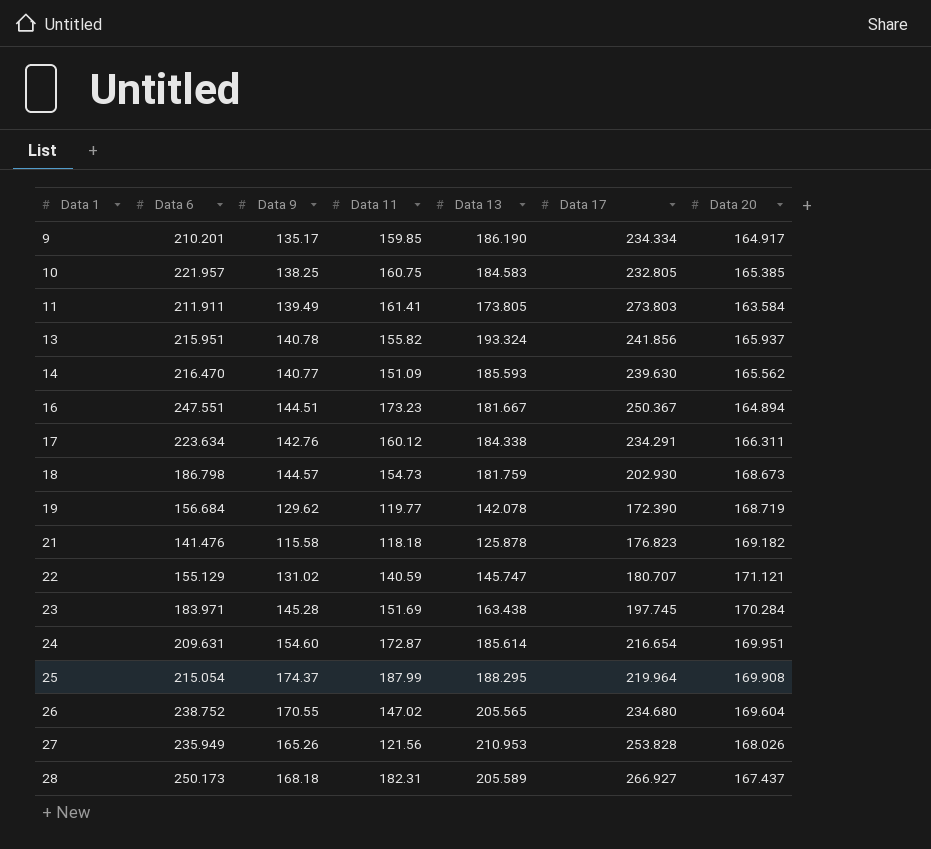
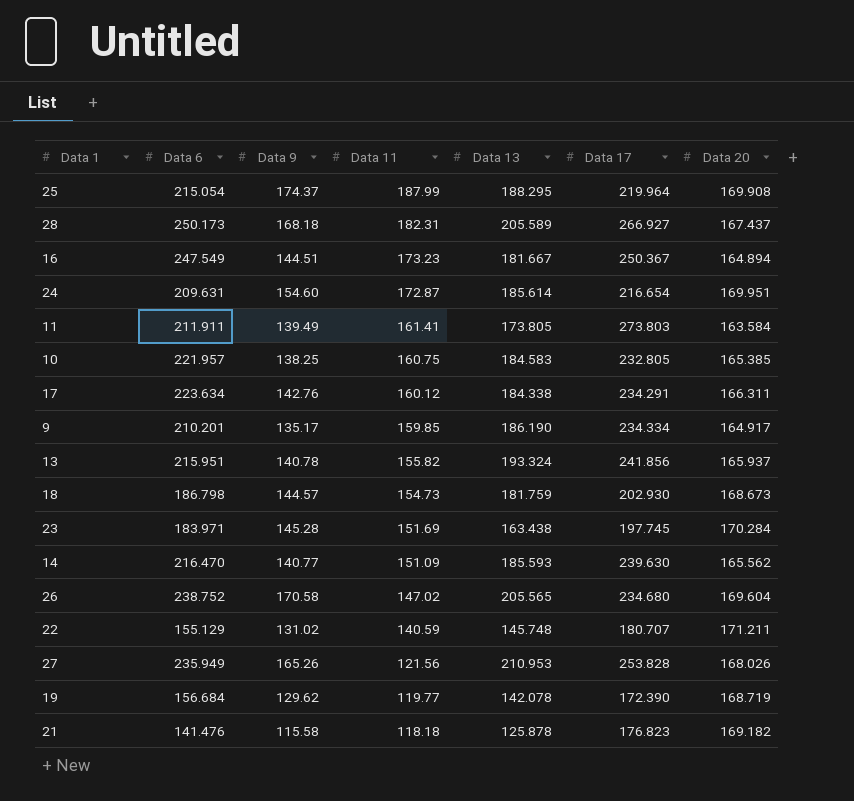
row order: Data 1 ascending -> Data 11 descending
16 | Data 6: 247.551 -> 247.549
26 | Data 9: 170.55 -> 170.58
22 | Data 13: 145.747 -> 145.748
22 | Data 20: 171.121 -> 171.211

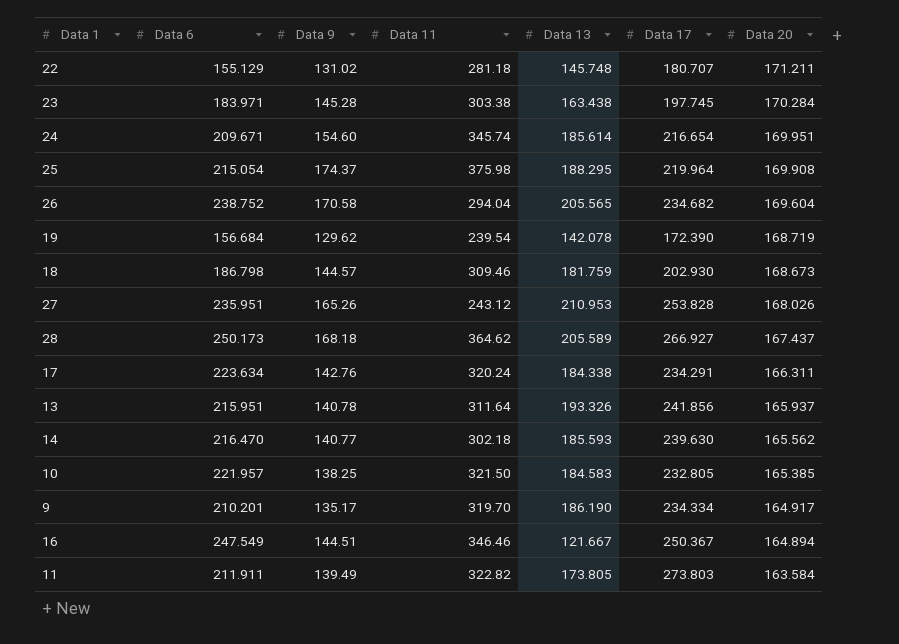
row order: Data 11 descending -> Data 20 descending
row 21: 141.476 | 115.58 | 118.18 | 125.878 | 176.823 | 169.182 -> none
22 | Data 11: 140.59 -> 281.18
23 | Data 11: 151.69 -> 303.38
24 | Data 6: 209.631 -> 209.671
24 | Data 11: 172.87 -> 345.74
25 | Data 11: 187.99 -> 375.98
26 | Data 11: 147.02 -> 294.04
26 | Data 17: 234.680 -> 234.682
19 | Data 11: 119.77 -> 239.54
18 | Data 11: 154.73 -> 309.46
27 | Data 6: 235.949 -> 235.951
27 | Data 11: 121.56 -> 243.12
28 | Data 11: 182.31 -> 364.62
17 | Data 11: 160.12 -> 320.24
13 | Data 11: 155.82 -> 311.64
13 | Data 13: 193.324 -> 193.326
14 | Data 11: 151.09 -> 302.18
10 | Data 11: 160.75 -> 321.50
9 | Data 11: 159.85 -> 319.70
16 | Data 11: 173.23 -> 346.46
16 | Data 13: 181.667 -> 121.667
11 | Data 11: 161.41 -> 322.82

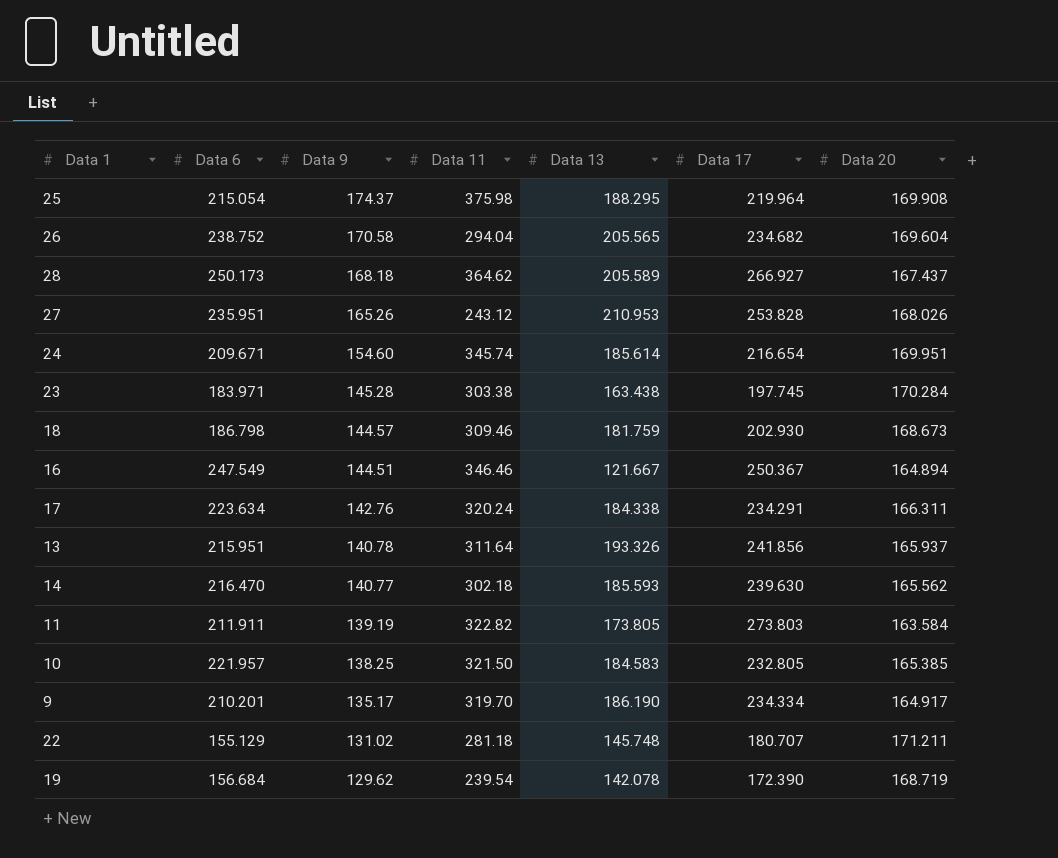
row order: Data 20 descending -> Data 9 descending
11 | Data 9: 139.49 -> 139.19

